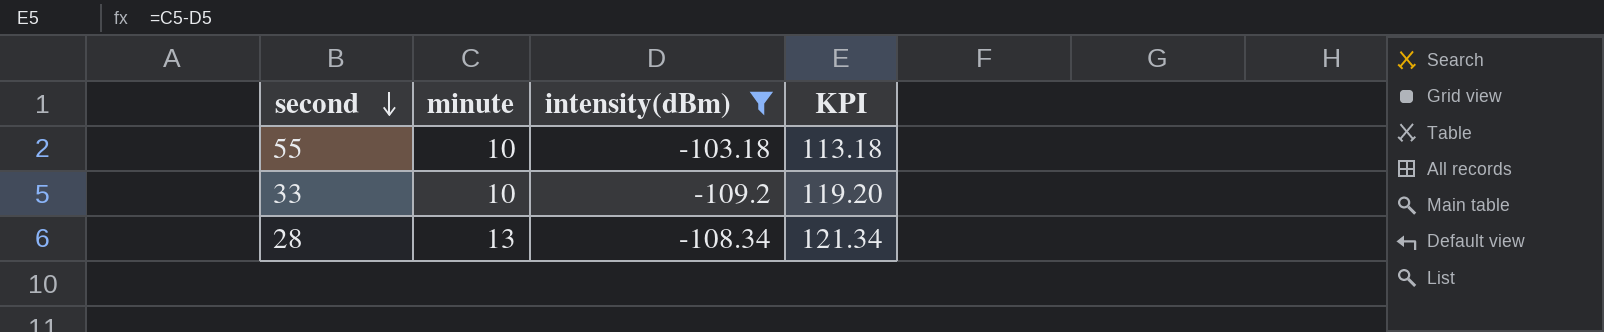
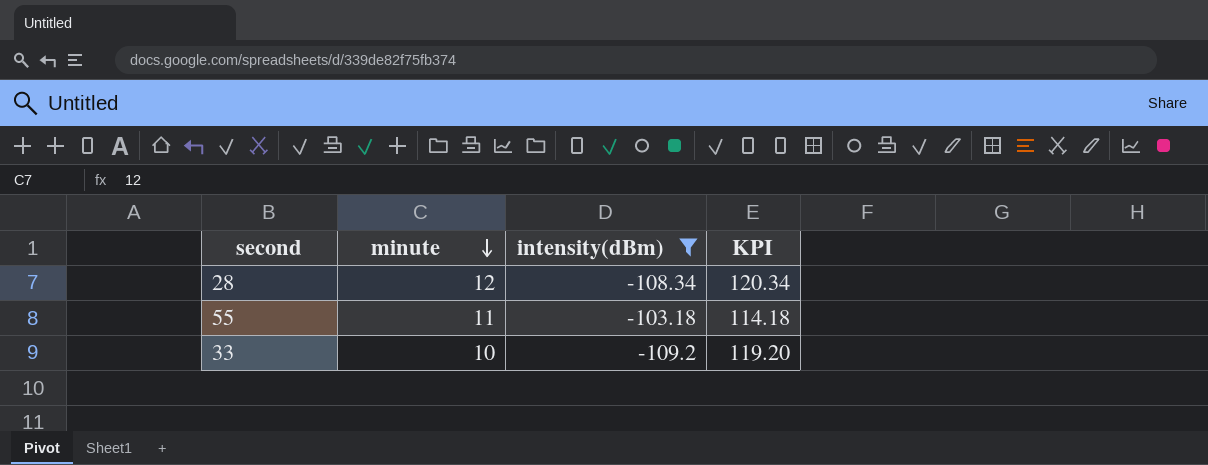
row order: second descending -> minute descending
28 | minute: 13 -> 12
28 | KPI: 121.34 -> 120.34
55 | minute: 10 -> 11
55 | KPI: 113.18 -> 114.18

